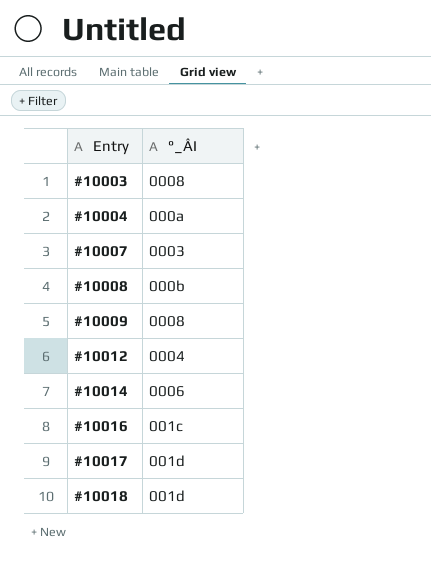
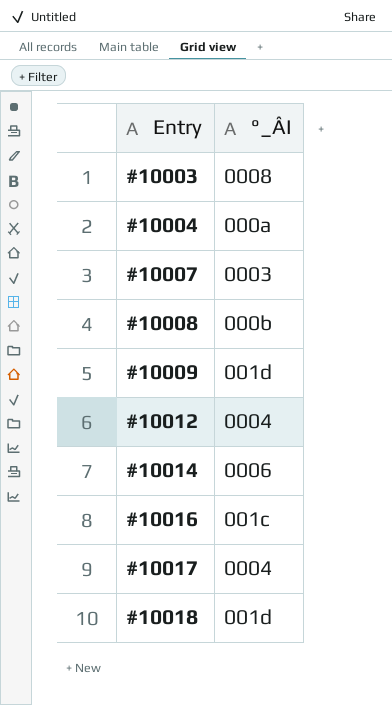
#10009 | °_ÂI: 0008 -> 001d
#10017 | °_ÂI: 001d -> 0004

